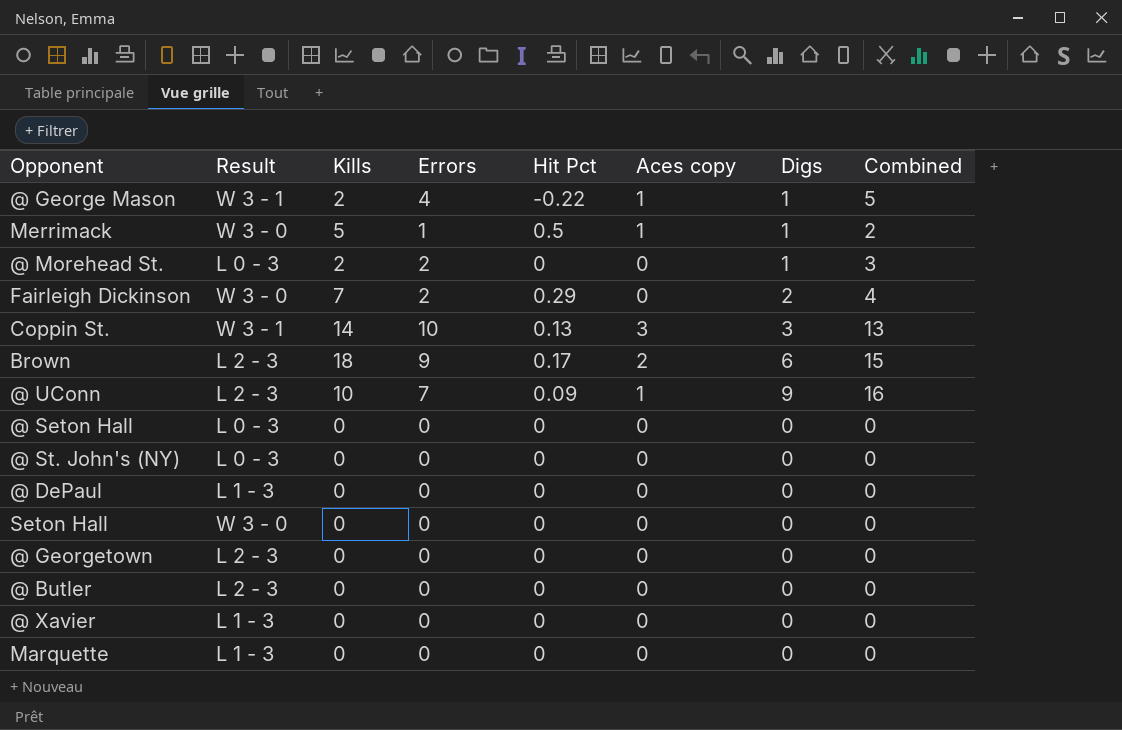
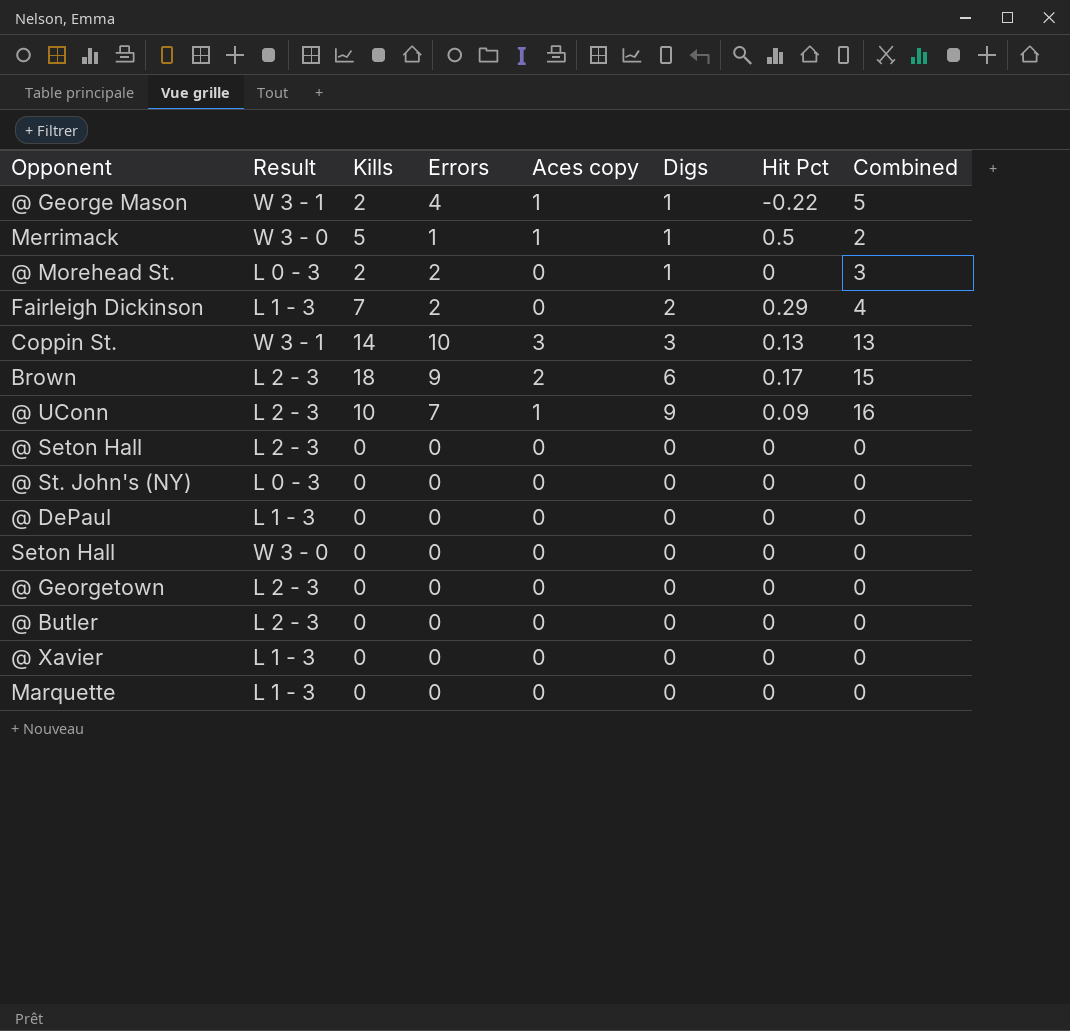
column Hit Pct | position: 5 -> 7
Fairleigh Dickinson | Result: W 3 - 0 -> L 1 - 3
@ Seton Hall | Result: L 0 - 3 -> L 2 - 3

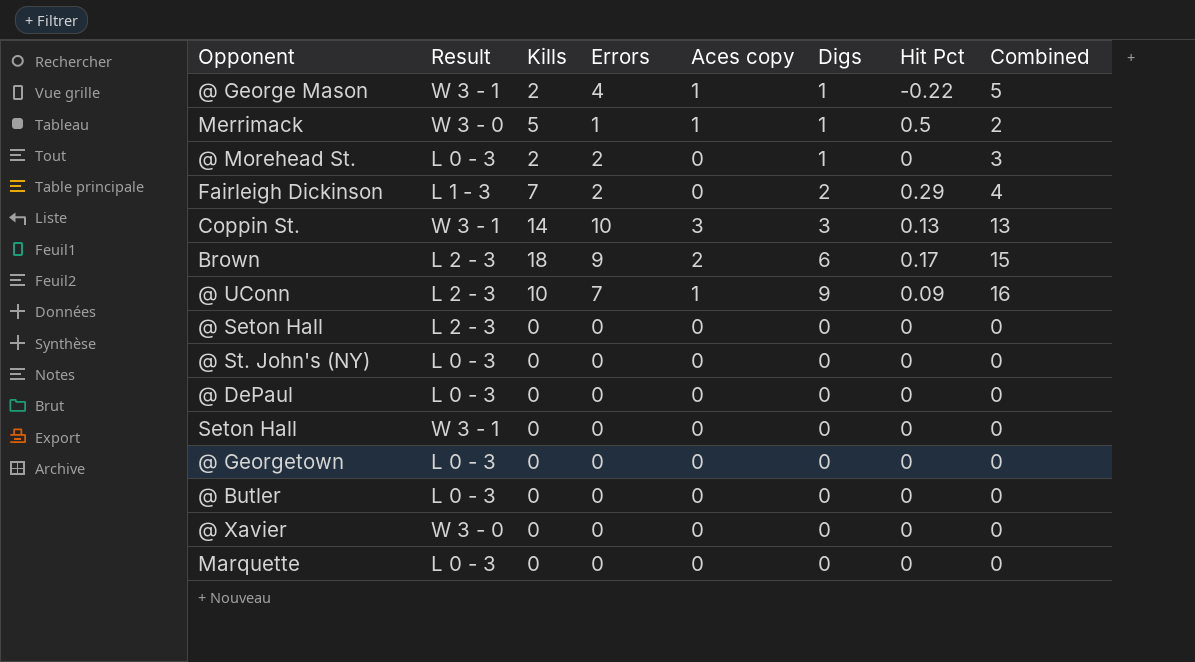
@ DePaul | Result: L 1 - 3 -> L 0 - 3
Seton Hall | Result: W 3 - 0 -> W 3 - 1
@ Georgetown | Result: L 2 - 3 -> L 0 - 3
@ Butler | Result: L 2 - 3 -> L 0 - 3
@ Xavier | Result: L 1 - 3 -> W 3 - 0
Marquette | Result: L 1 - 3 -> L 0 - 3

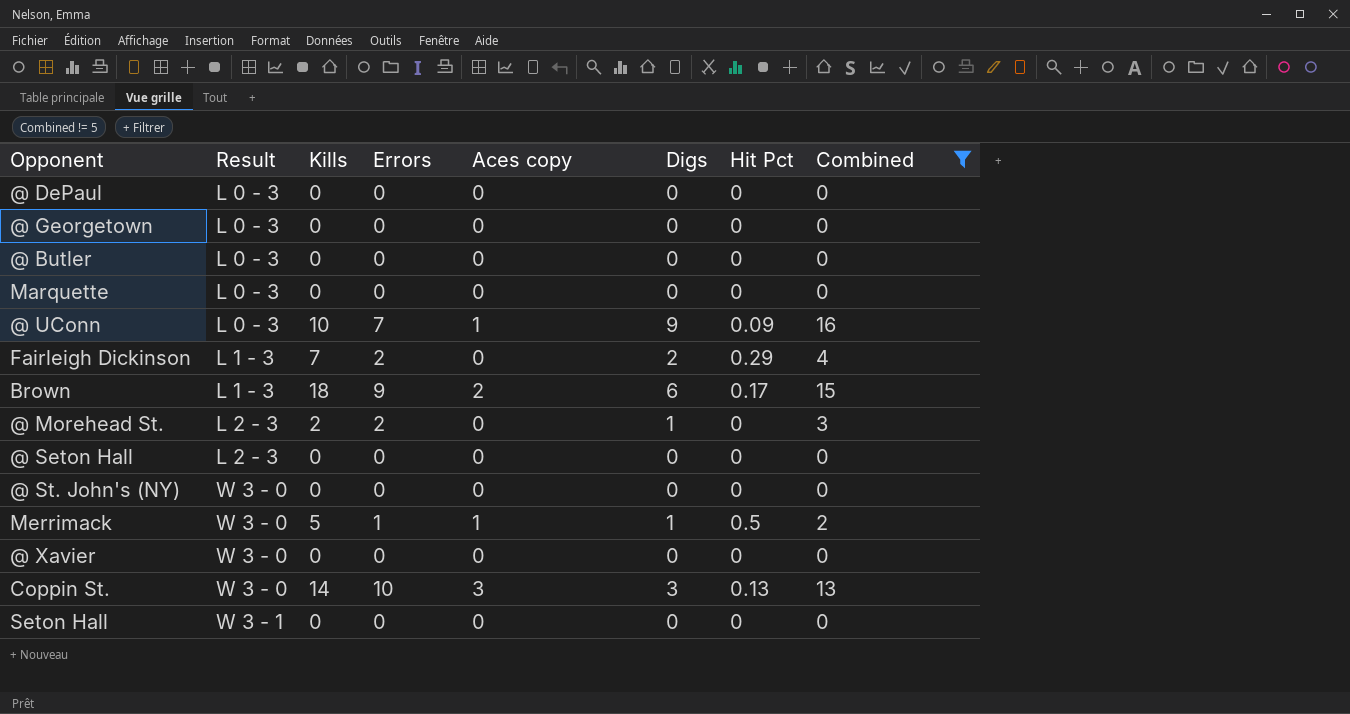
filter: none -> Combined != 5
row order: none -> Result ascending
@ UConn | Result: L 2 - 3 -> L 0 - 3
Brown | Result: L 2 - 3 -> L 1 - 3
@ Morehead St. | Result: L 0 - 3 -> L 2 - 3
@ St. John's (NY) | Result: L 0 - 3 -> W 3 - 0
Coppin St. | Result: W 3 - 1 -> W 3 - 0

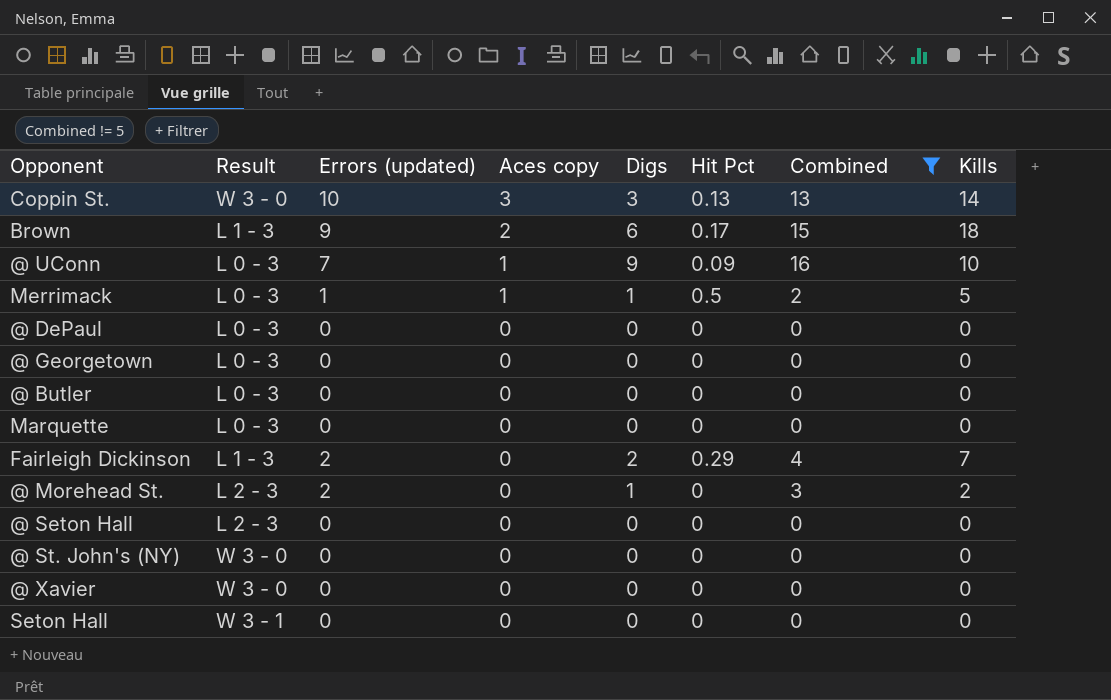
row order: Result ascending -> Aces copy descending
column name: Errors -> Errors (updated)
column Kills | position: 3 -> 8
Merrimack | Result: W 3 - 0 -> L 0 - 3

